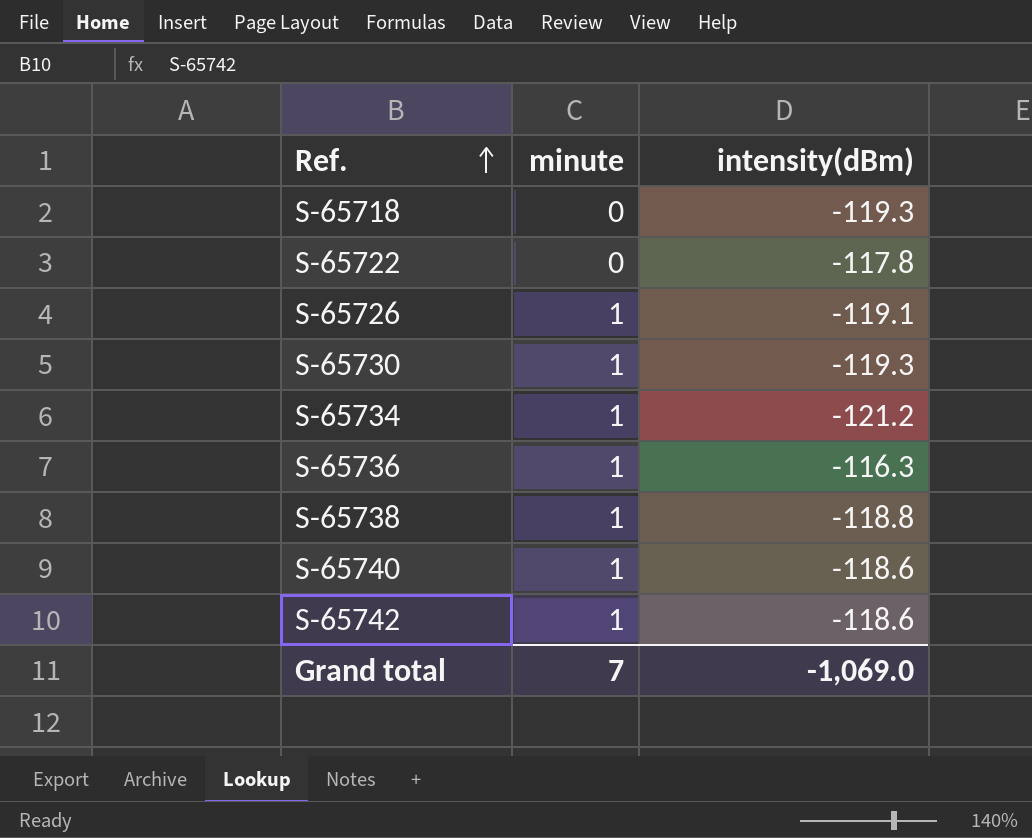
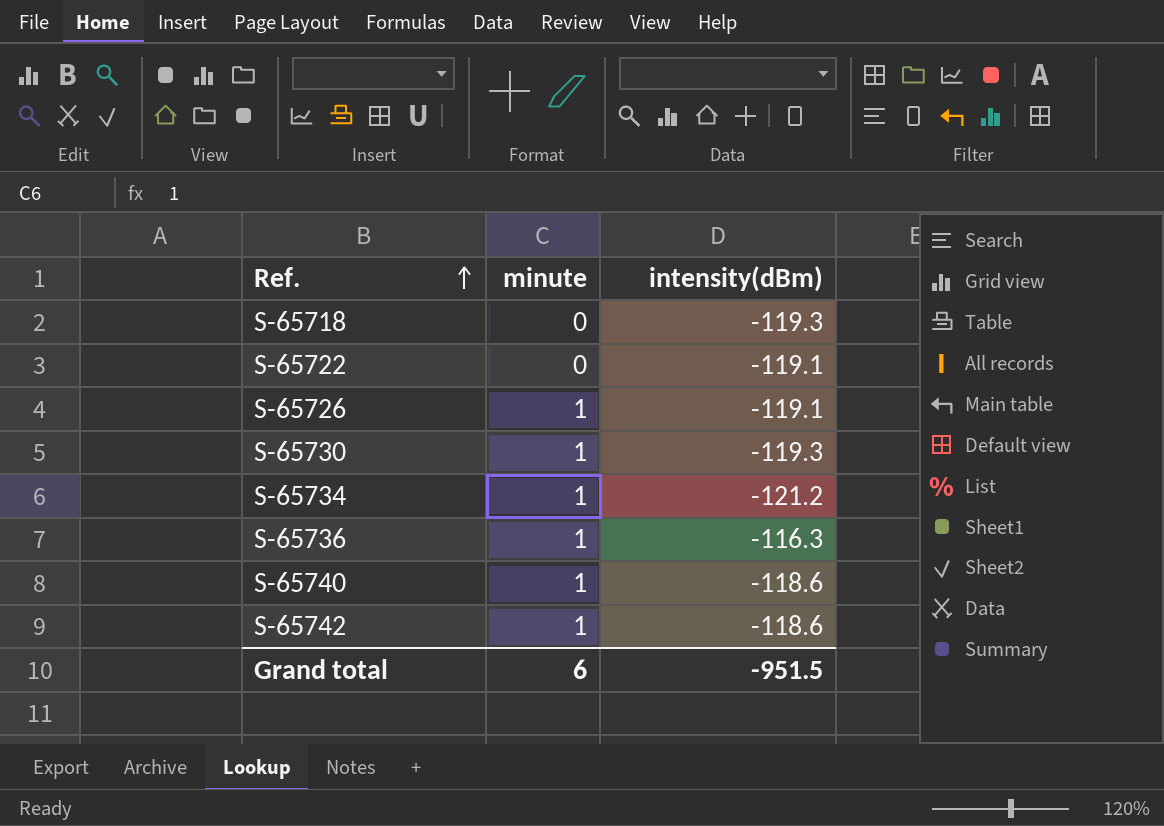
row S-65738: 1 | -118.8 -> none
S-65722 | intensity(dBm): -117.8 -> -119.1
Grand total | minute: 7 -> 6
Grand total | intensity(dBm): -1,069.0 -> -951.5

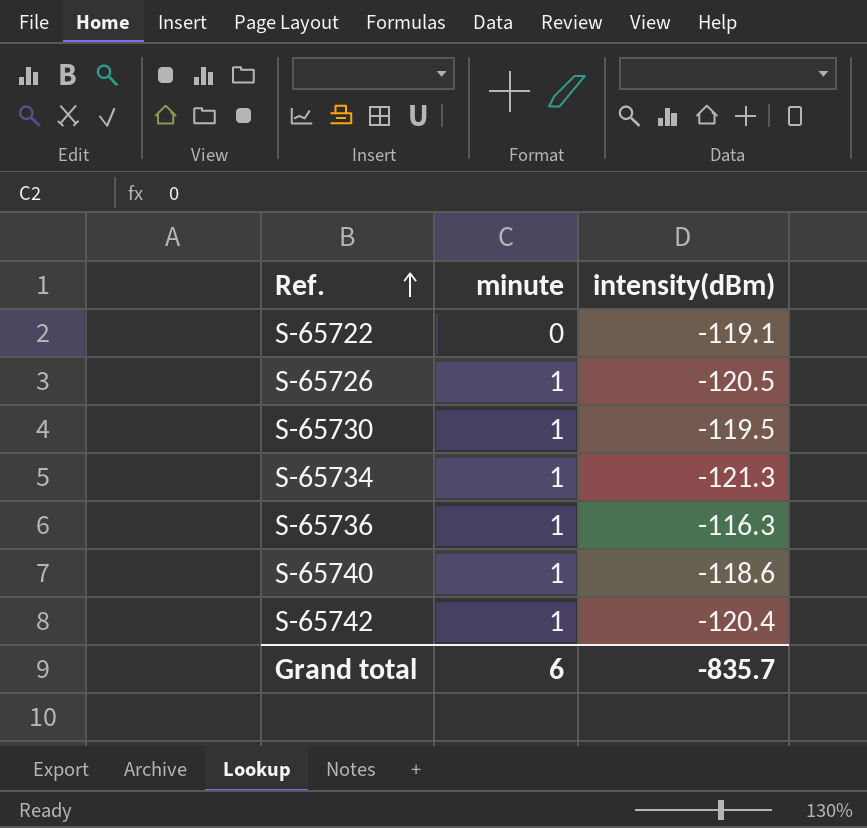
row S-65718: 0 | -119.3 -> none
S-65726 | intensity(dBm): -119.1 -> -120.5
S-65730 | intensity(dBm): -119.3 -> -119.5
S-65734 | intensity(dBm): -121.2 -> -121.3
S-65742 | intensity(dBm): -118.6 -> -120.4
Grand total | intensity(dBm): -951.5 -> -835.7

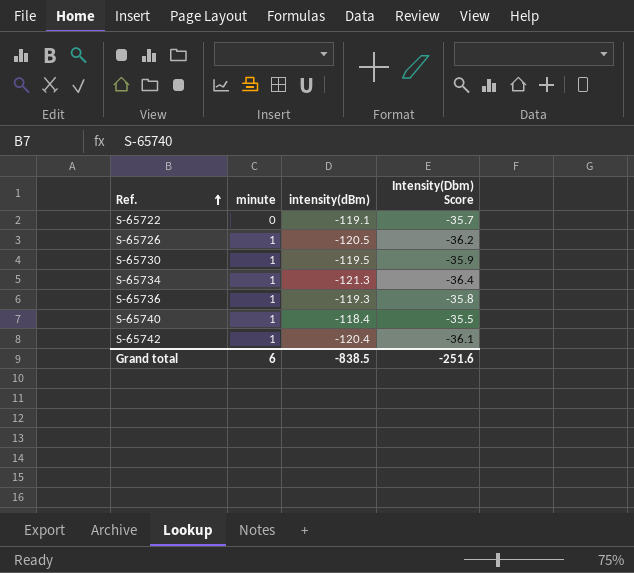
column Intensity(Dbm) Score | formula: none -> [intensity(dBm)] * 0.3
S-65736 | intensity(dBm): -116.3 -> -119.3
S-65740 | intensity(dBm): -118.6 -> -118.4
Grand total | intensity(dBm): -835.7 -> -838.5

